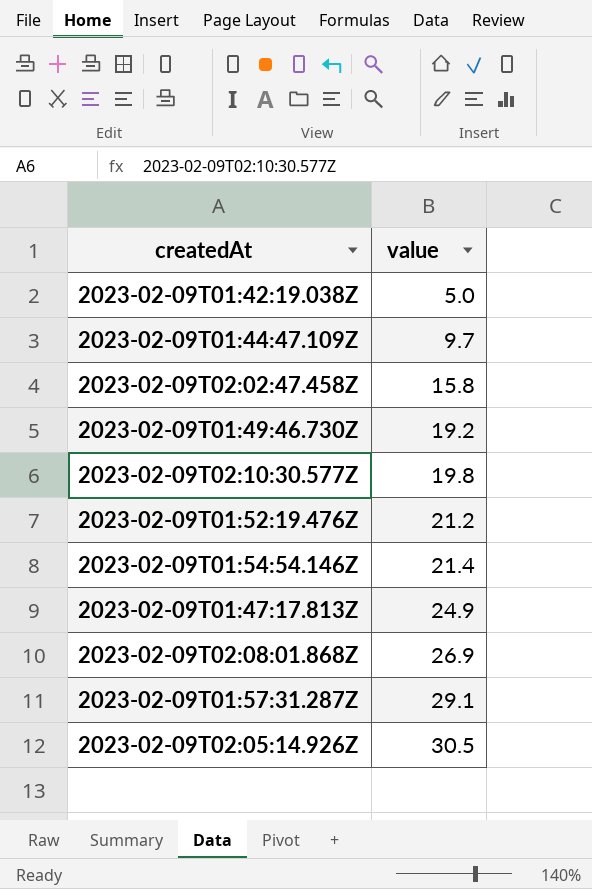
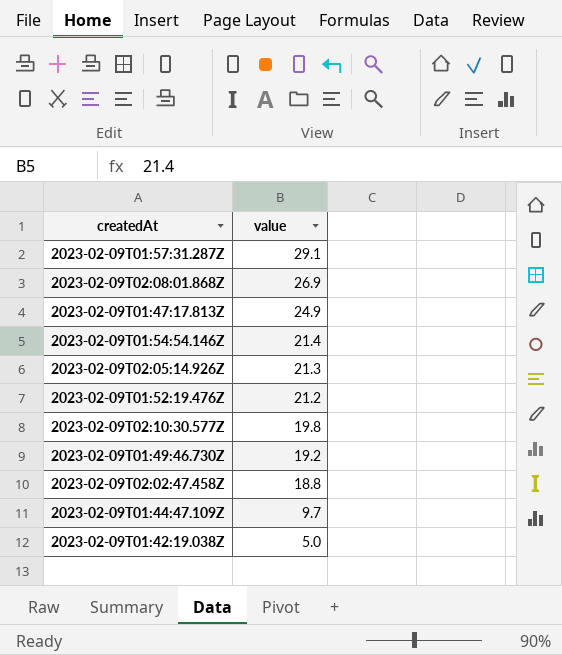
row order: value ascending -> value descending
2023-02-09T02:05:14.926Z | value: 30.5 -> 21.3
2023-02-09T02:02:47.458Z | value: 15.8 -> 18.8

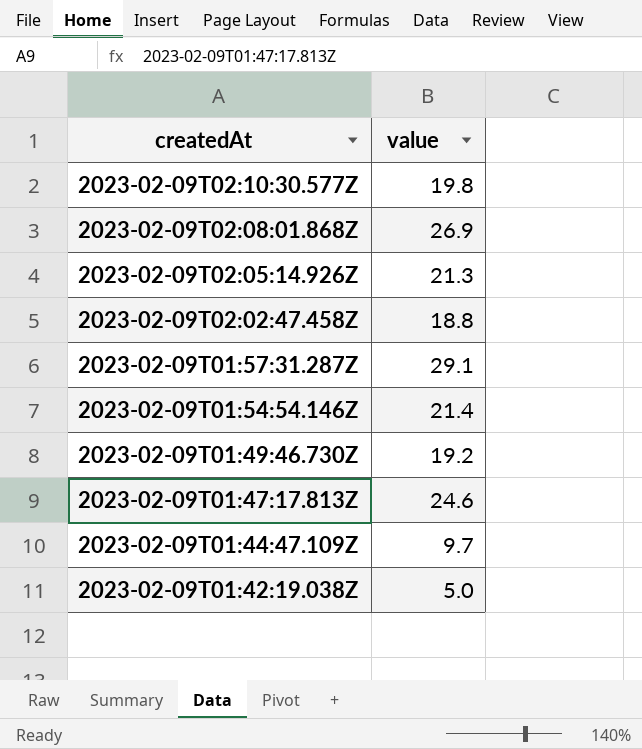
row order: value descending -> createdAt descending
row 2023-02-09T01:52:19.476Z: 21.2 -> none
2023-02-09T01:47:17.813Z | value: 24.9 -> 24.6

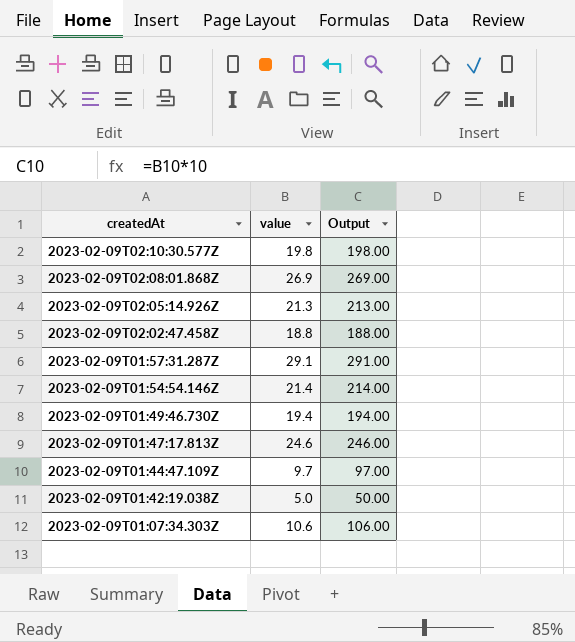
column Output | formula: none -> [value] * 10
2023-02-09T01:49:46.730Z | value: 19.2 -> 19.4
row 2023-02-09T01:07:34.303Z: none -> 10.6 | 106.00

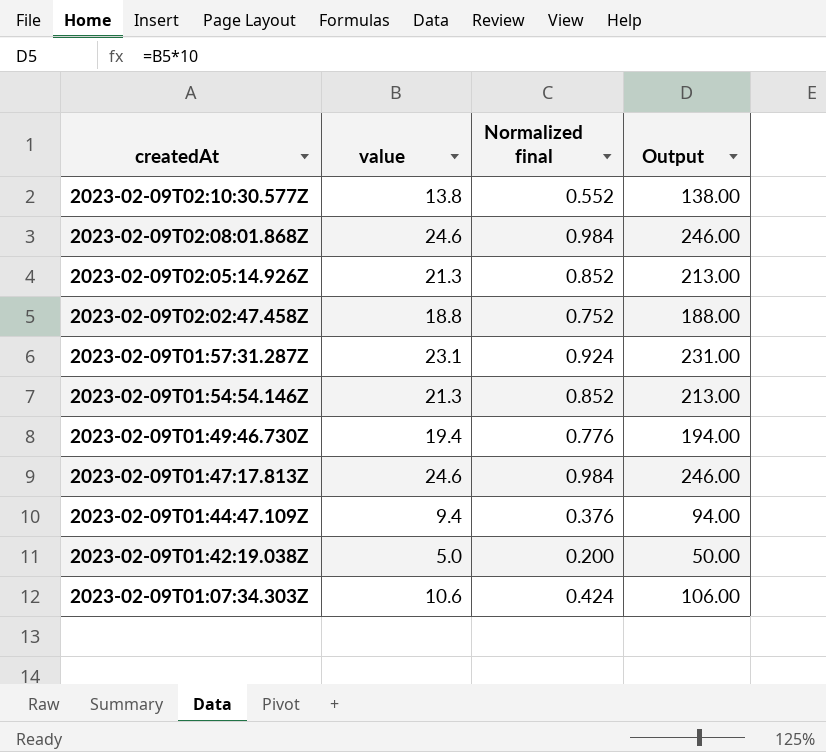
column Normalized final | formula: none -> [value] * 0.04
2023-02-09T02:10:30.577Z | value: 19.8 -> 13.8
2023-02-09T02:10:30.577Z | Output: 198.00 -> 138.00
2023-02-09T02:08:01.868Z | value: 26.9 -> 24.6
2023-02-09T02:08:01.868Z | Output: 269.00 -> 246.00
2023-02-09T01:57:31.287Z | value: 29.1 -> 23.1
2023-02-09T01:57:31.287Z | Output: 291.00 -> 231.00
2023-02-09T01:54:54.146Z | value: 21.4 -> 21.3
2023-02-09T01:54:54.146Z | Output: 214.00 -> 213.00
2023-02-09T01:44:47.109Z | value: 9.7 -> 9.4
2023-02-09T01:44:47.109Z | Output: 97.00 -> 94.00

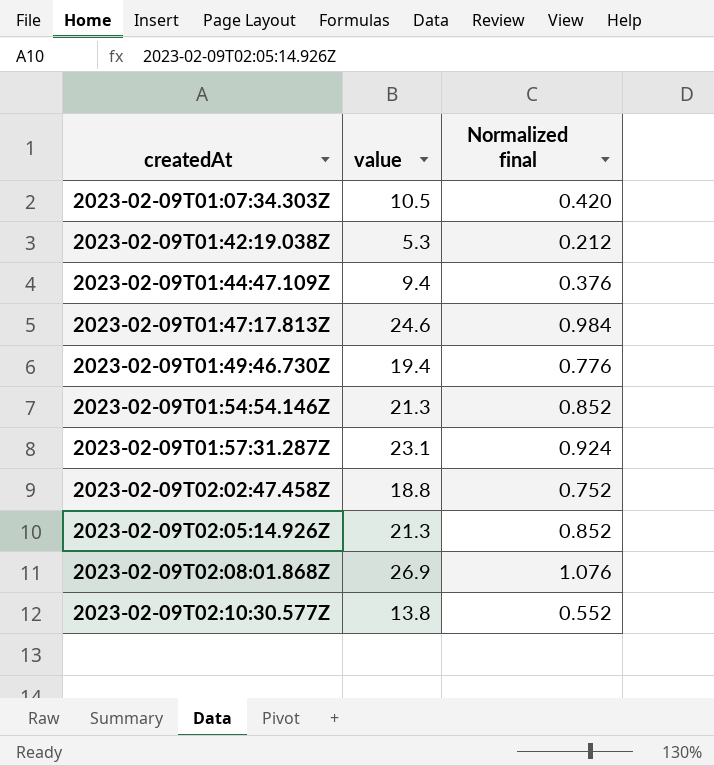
row order: createdAt descending -> createdAt ascending
column Output | formula: [value] * 10 -> none
2023-02-09T01:07:34.303Z | value: 10.6 -> 10.5
2023-02-09T01:07:34.303Z | Normalized final: 0.424 -> 0.420
2023-02-09T01:42:19.038Z | value: 5.0 -> 5.3
2023-02-09T01:42:19.038Z | Normalized final: 0.200 -> 0.212
2023-02-09T02:08:01.868Z | value: 24.6 -> 26.9
2023-02-09T02:08:01.868Z | Normalized final: 0.984 -> 1.076

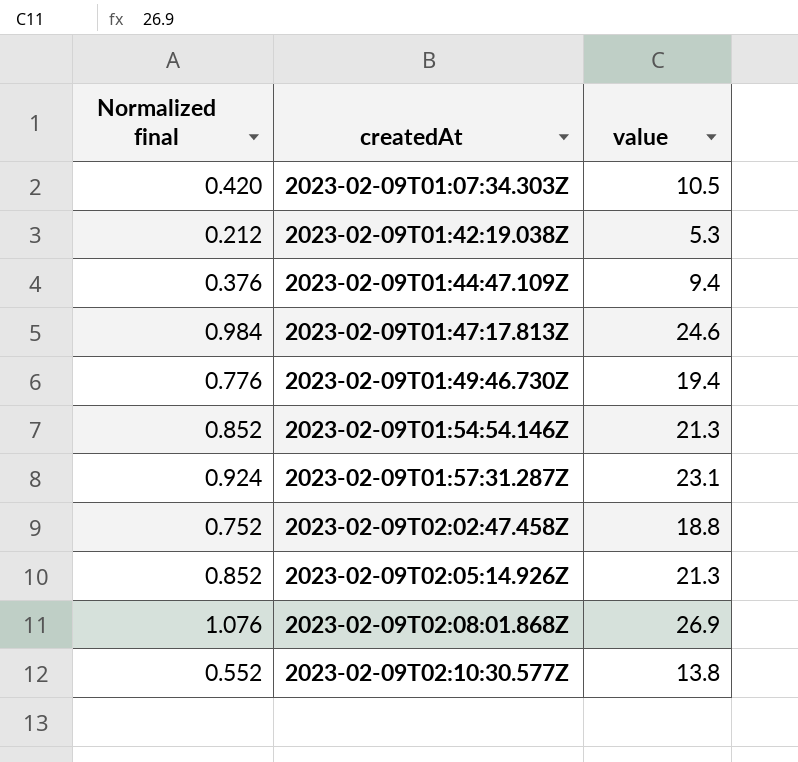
column Normalized final | position: 3 -> 1

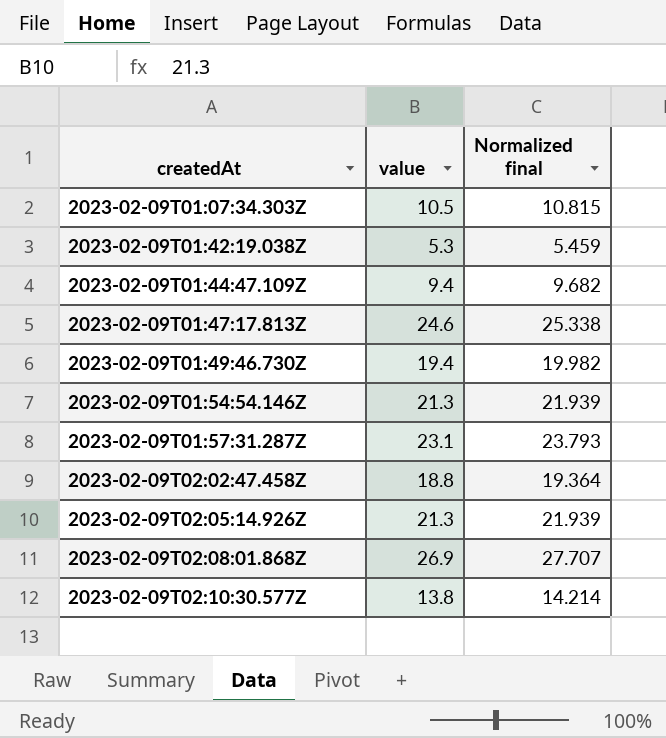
column Normalized final | formula: [value] * 0.04 -> [value] * 1.03
column Normalized final | position: 1 -> 3

